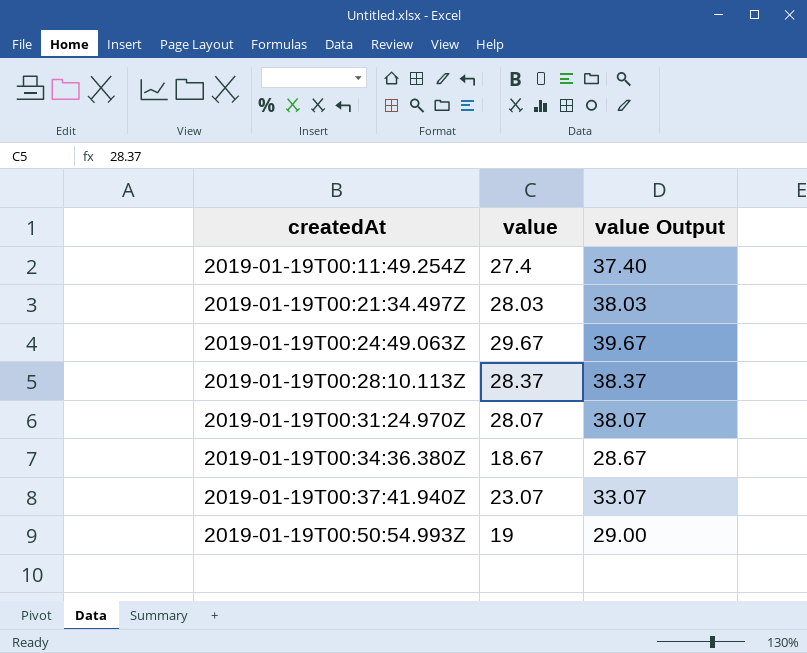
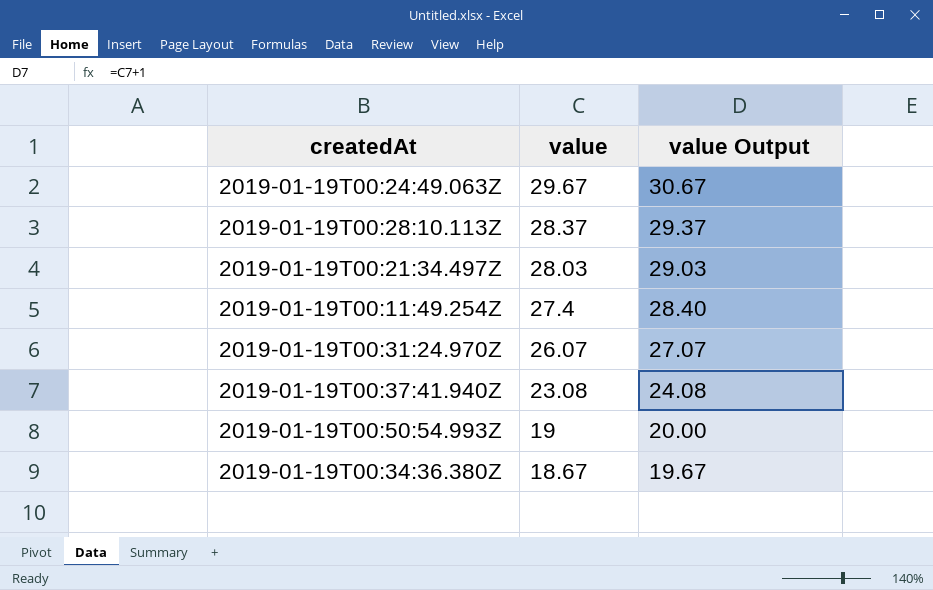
row order: createdAt ascending -> value descending
column value Output | formula: [value] + 10 -> [value] + 1
2019-01-19T00:31:24.970Z | value: 28.07 -> 26.07
2019-01-19T00:37:41.940Z | value: 23.07 -> 23.08

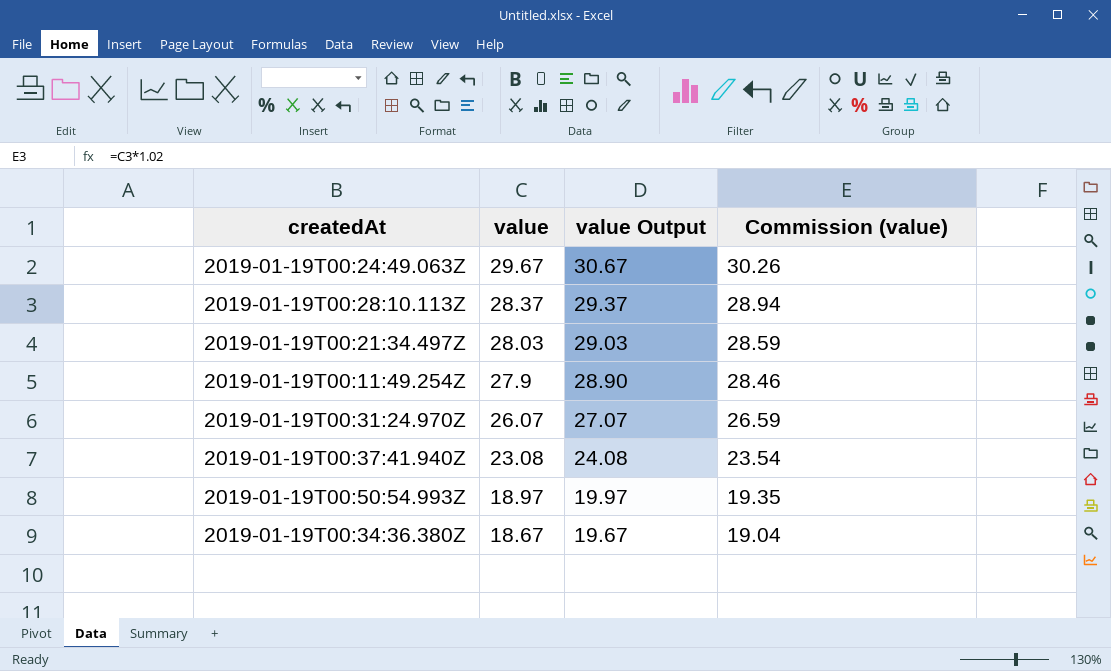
column Commission (value) | formula: none -> [value] * 1.02
2019-01-19T00:11:49.254Z | value: 27.4 -> 27.9
2019-01-19T00:11:49.254Z | value Output: 28.40 -> 28.90
2019-01-19T00:50:54.993Z | value: 19 -> 18.97
2019-01-19T00:50:54.993Z | value Output: 20.00 -> 19.97

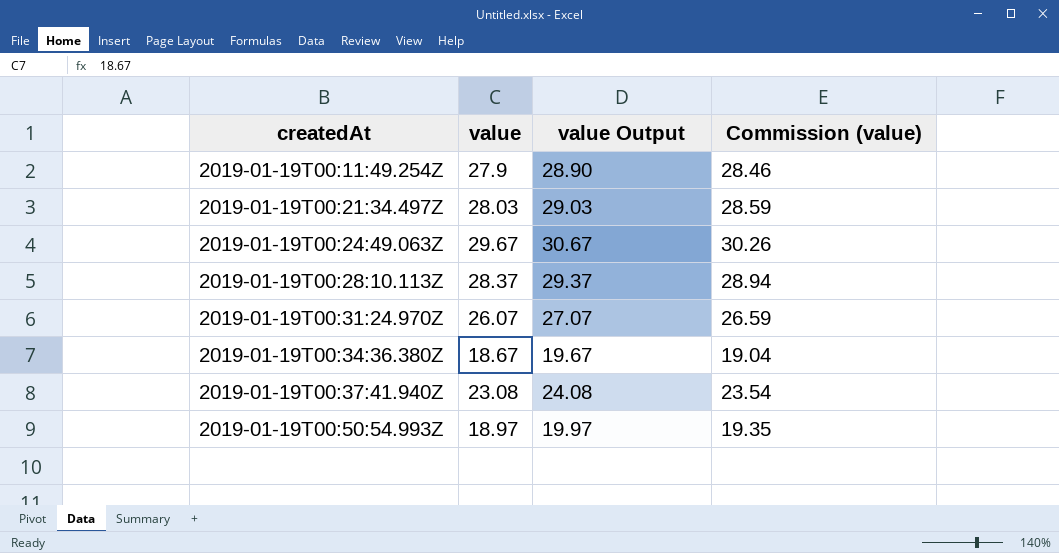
row order: value descending -> createdAt ascending

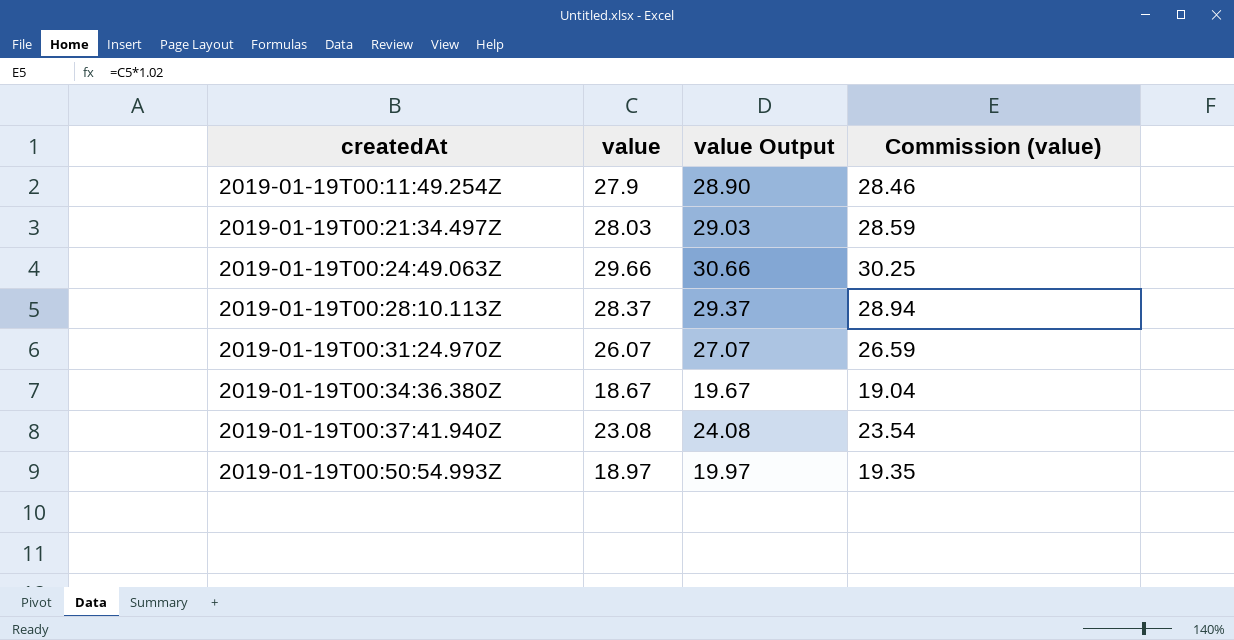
2019-01-19T00:24:49.063Z | value: 29.67 -> 29.66
2019-01-19T00:24:49.063Z | value Output: 30.67 -> 30.66
2019-01-19T00:24:49.063Z | Commission (value): 30.26 -> 30.25

